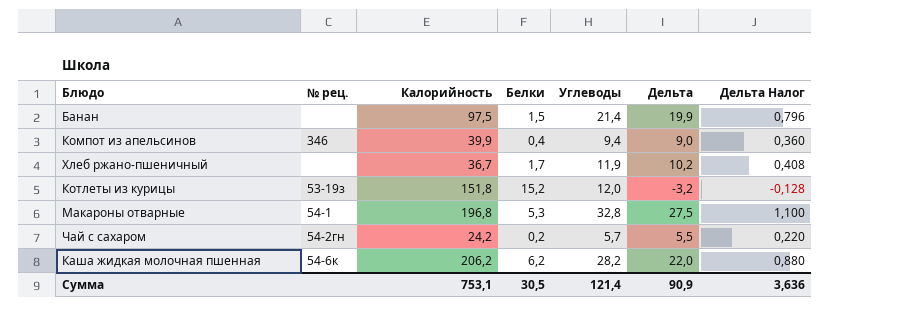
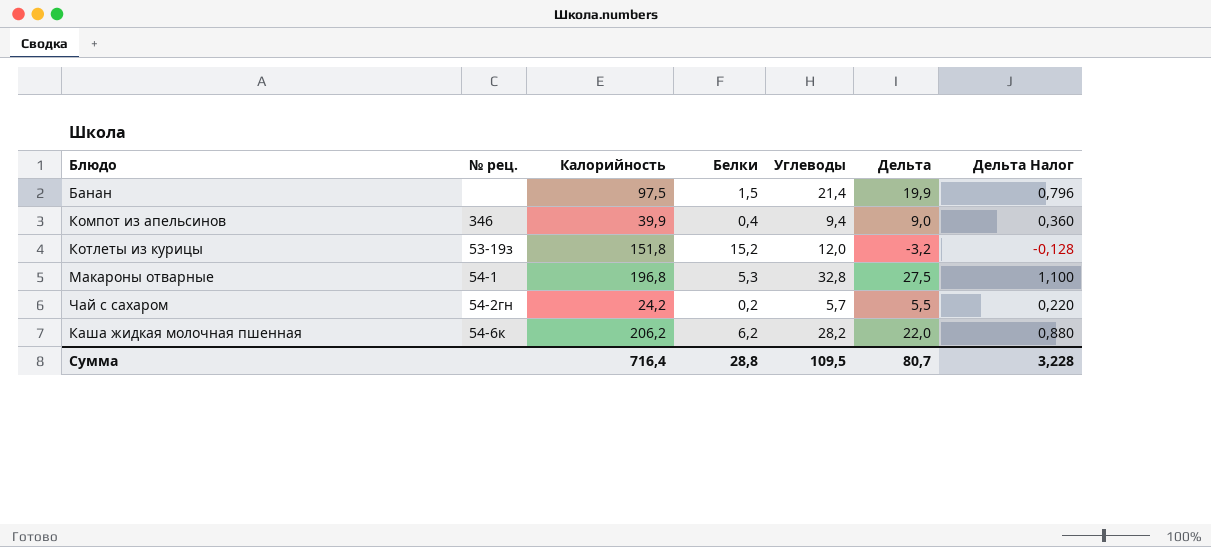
row Хлеб ржано-пшеничный: none | 36,7 | 1,7 | 11,9 | 10,2 | 0,408 -> none
Сумма | Калорийность: 753,1 -> 716,4
Сумма | Белки: 30,5 -> 28,8
Сумма | Углеводы: 121,4 -> 109,5
Сумма | Дельта: 90,9 -> 80,7
Сумма | Дельта Налог: 3,636 -> 3,228

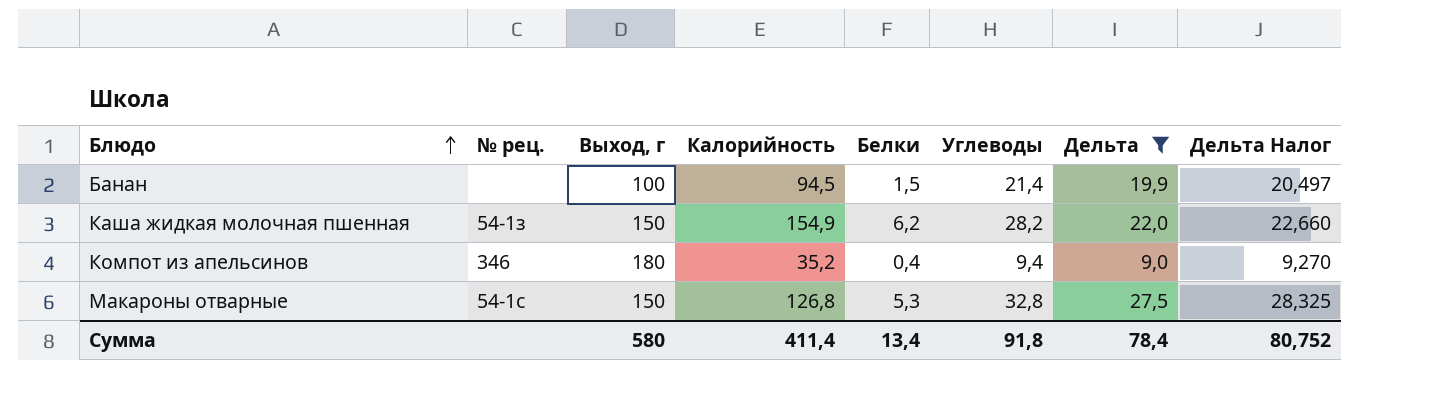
filter: none -> Дельта >= 9,0
row order: none -> Блюдо ascending
column Выход, г | position: none -> 3
column Дельта Налог | formula: [Дельта] * 0,04 -> [Дельта] * 1,03
Банан | Калорийность: 97,5 -> 94,5
Каша жидкая молочная пшенная | № рец.: 54-6к -> 54-1з
Каша жидкая молочная пшенная | Калорийность: 206,2 -> 154,9
Компот из апельсинов | Калорийность: 39,9 -> 35,2
Макароны отварные | № рец.: 54-1 -> 54-1с
Макароны отварные | Калорийность: 196,8 -> 126,8
Сумма | Калорийность: 716,4 -> 411,4
Сумма | Белки: 28,8 -> 13,4
Сумма | Углеводы: 109,5 -> 91,8
Сумма | Дельта: 80,7 -> 78,4
Сумма | Дельта Налог: 3,228 -> 80,752

